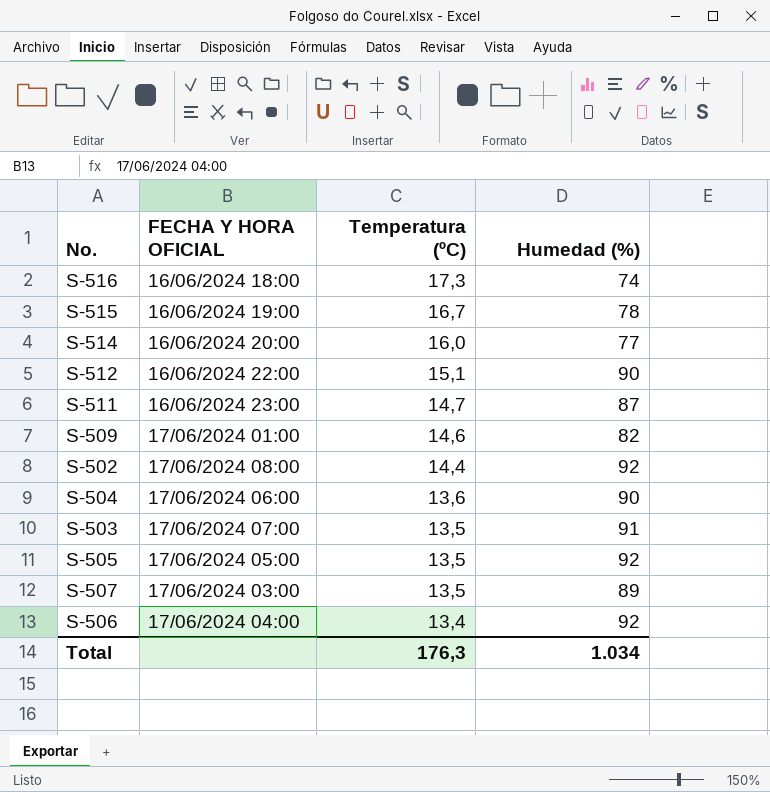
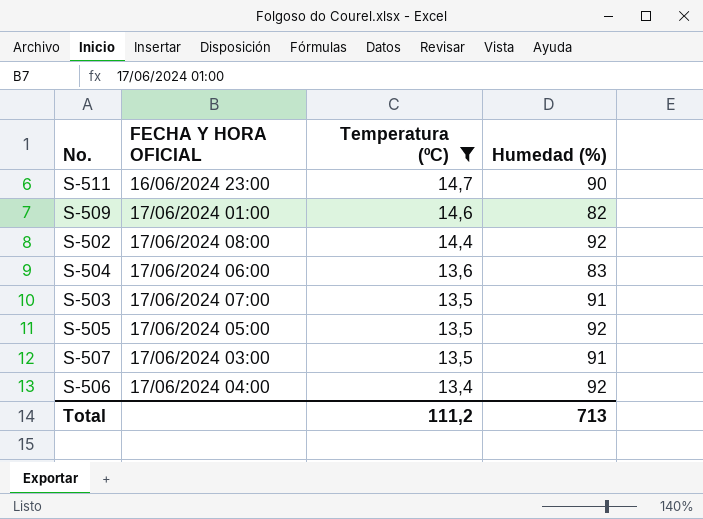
filter: none -> Temperatura (ºC) <= 14,7
S-511 | Humedad (%): 87 -> 90
S-504 | Humedad (%): 90 -> 83
S-507 | Humedad (%): 89 -> 91
Total | Temperatura (ºC): 176,3 -> 111,2
Total | Humedad (%): 1.034 -> 713

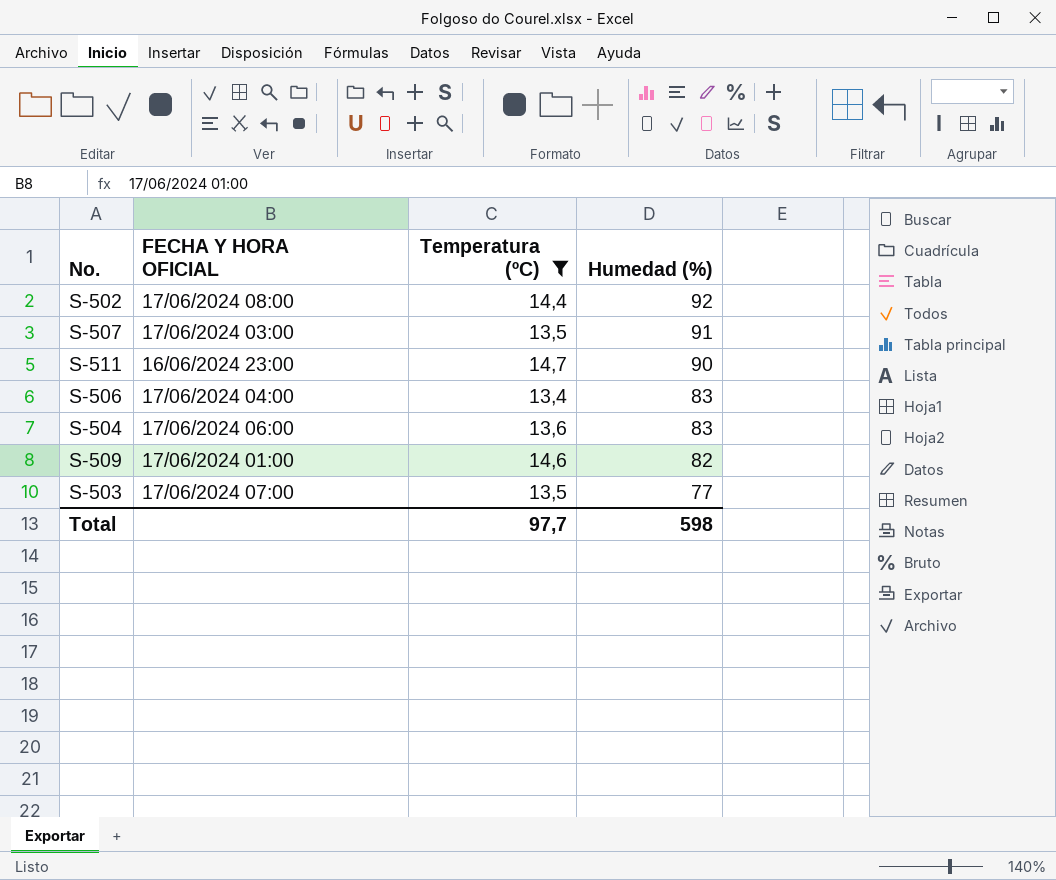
row order: Temperatura (ºC) descending -> Humedad (%) descending
row S-505: 17/06/2024 05:00 | 13,5 | 92 -> none
S-506 | Humedad (%): 92 -> 83
S-503 | Humedad (%): 91 -> 77
Total | Temperatura (ºC): 111,2 -> 97,7
Total | Humedad (%): 713 -> 598

